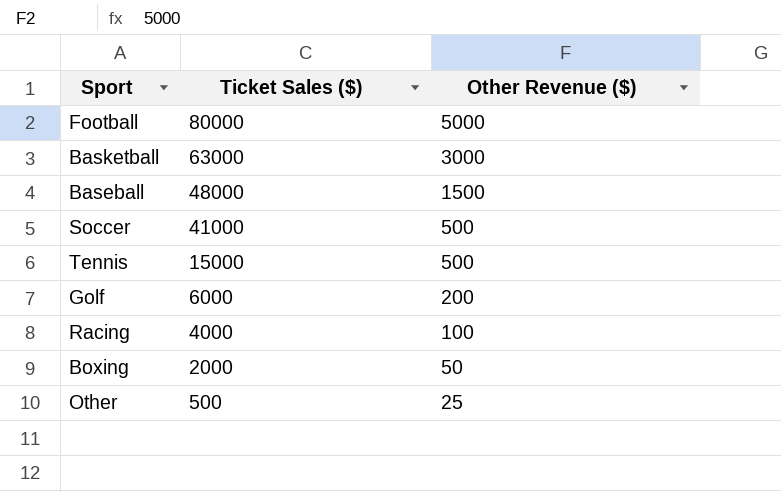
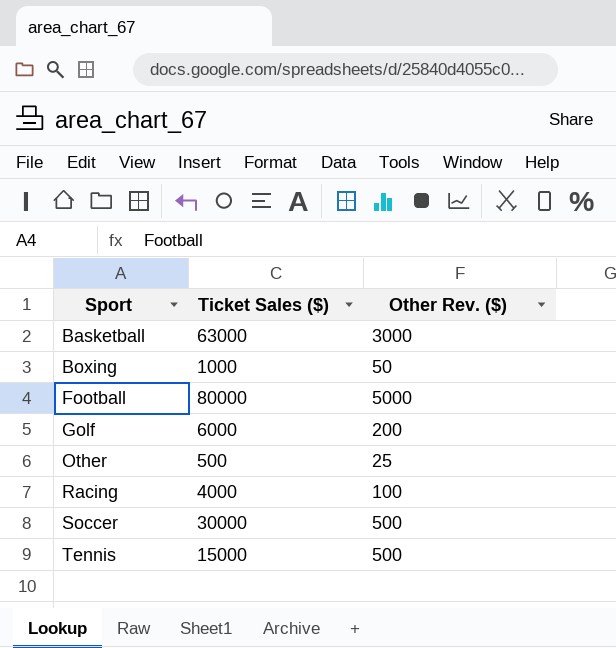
row order: Ticket Sales ($) descending -> Sport ascending
column name: Other Revenue ($) -> Other Rev. ($)
row Baseball: 48000 | 1500 -> none
Boxing | Ticket Sales ($): 2000 -> 1000
Soccer | Ticket Sales ($): 41000 -> 30000

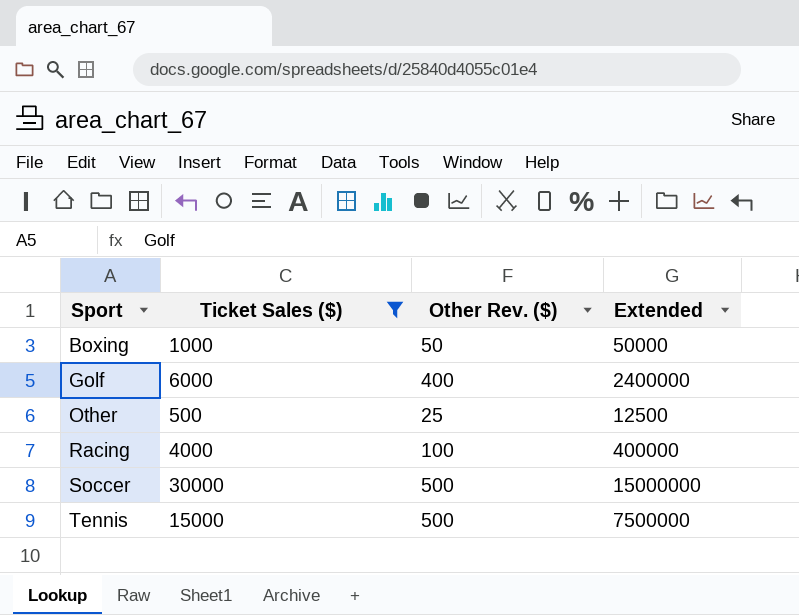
filter: none -> Ticket Sales ($) <= 30000
column Extended | formula: none -> [Ticket Sales ($)] * [Other Rev. ($)]
Golf | Other Rev. ($): 200 -> 400

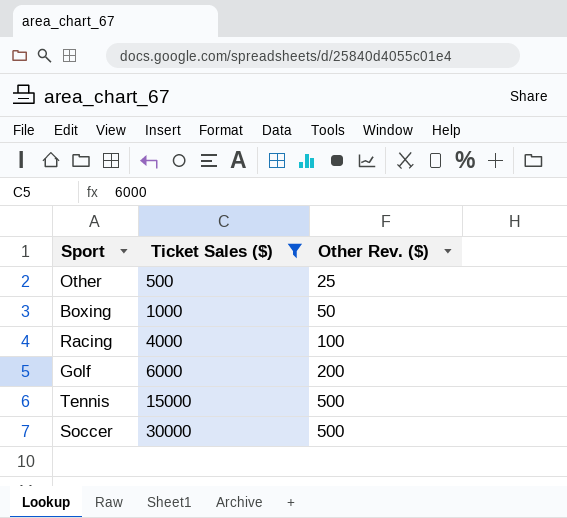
row order: Sport ascending -> Ticket Sales ($) ascending
column Extended | formula: [Ticket Sales ($)] * [Other Rev. ($)] -> none
Golf | Other Rev. ($): 400 -> 200

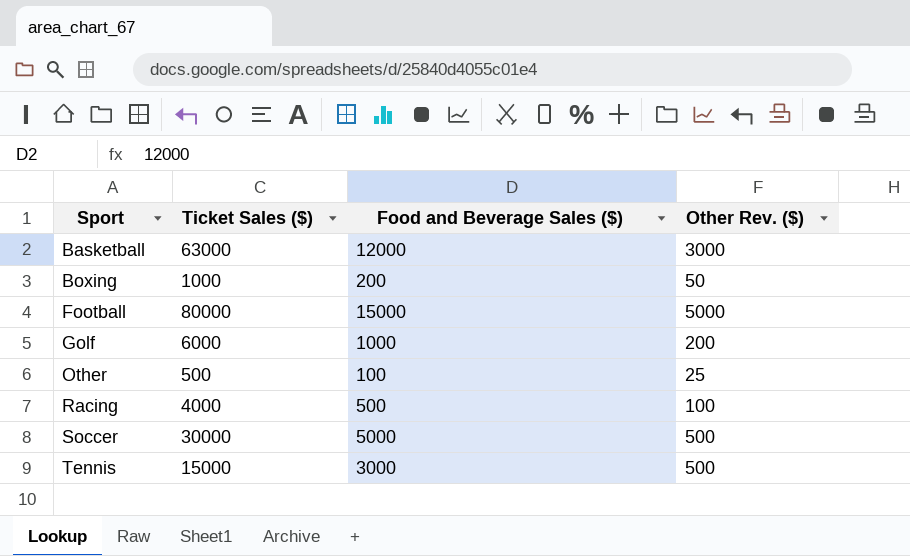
filter: Ticket Sales ($) <= 30000 -> none
row order: Ticket Sales ($) ascending -> Sport ascending
column Food and Beverage Sales ($) | position: none -> 3

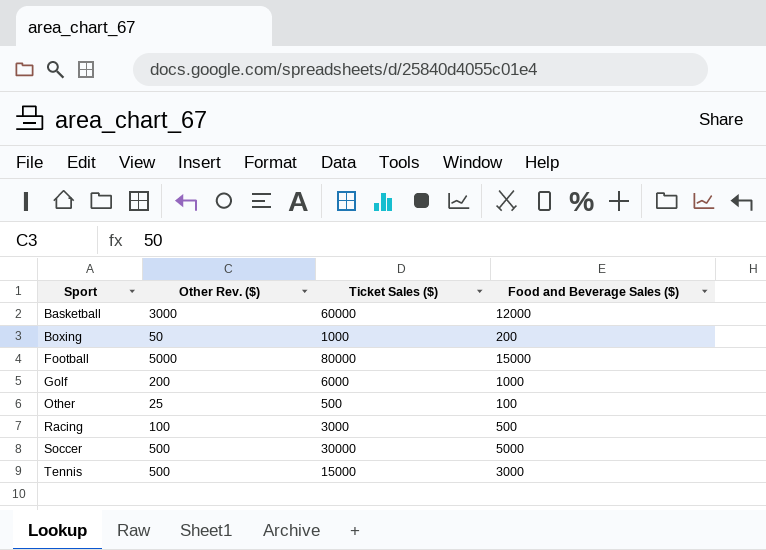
column Other Rev. ($) | position: 4 -> 2
Basketball | Ticket Sales ($): 63000 -> 60000
Racing | Ticket Sales ($): 4000 -> 3000

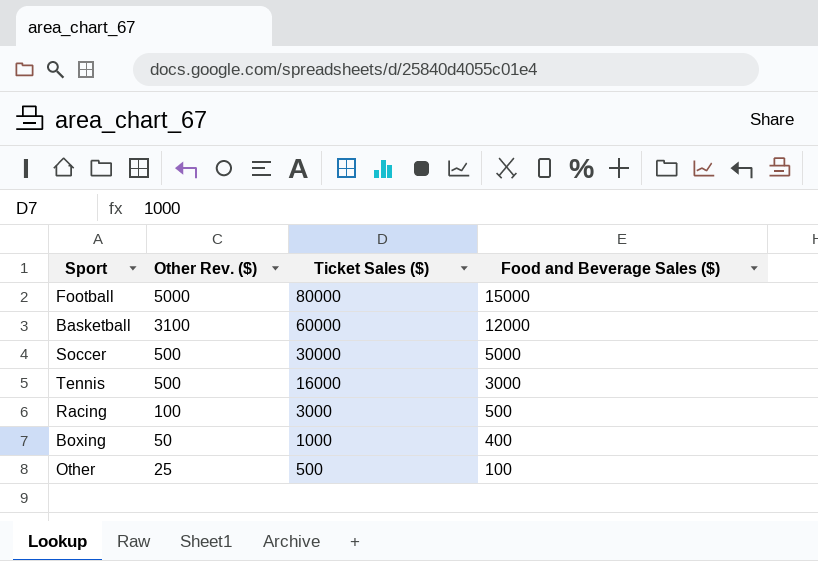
row order: Sport ascending -> Other Rev. ($) descending
row Golf: 200 | 6000 | 1000 -> none
Basketball | Other Rev. ($): 3000 -> 3100
Tennis | Ticket Sales ($): 15000 -> 16000
Boxing | Food and Beverage Sales ($): 200 -> 400

